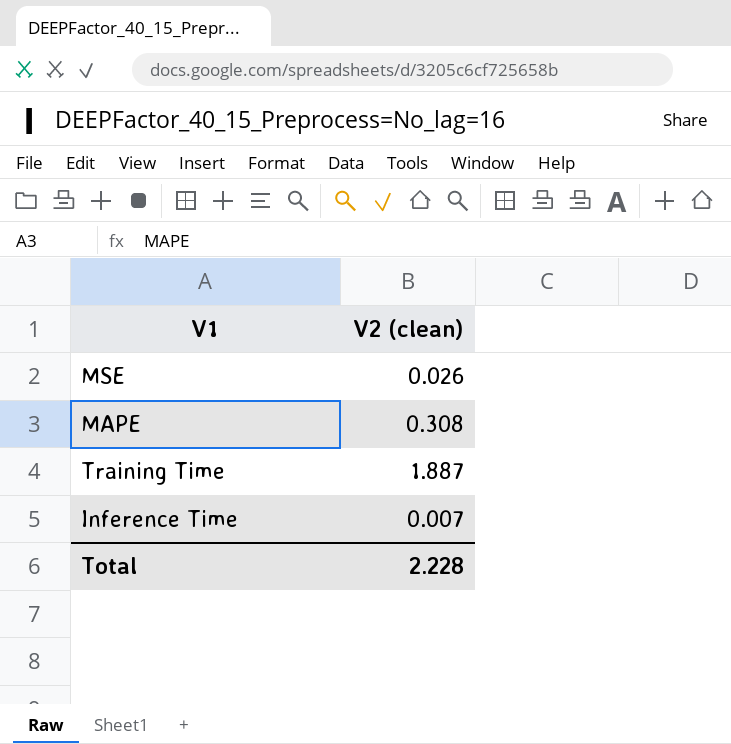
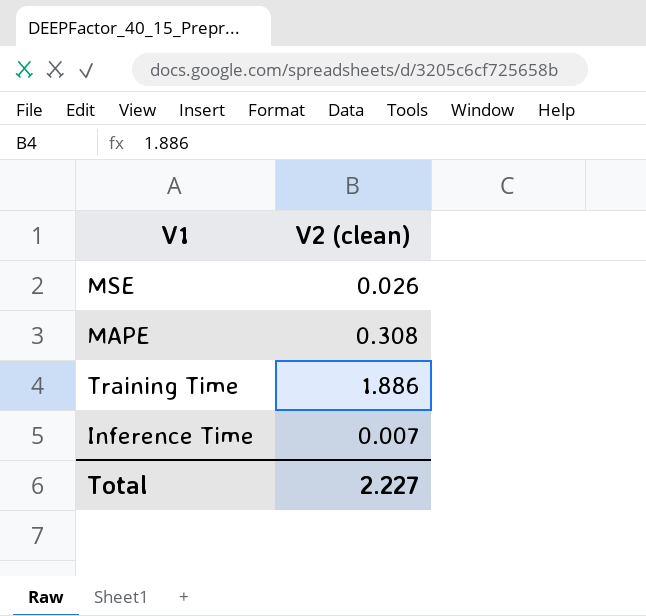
Training Time | V2 (clean): 1.887 -> 1.886
Total | V2 (clean): 2.228 -> 2.227

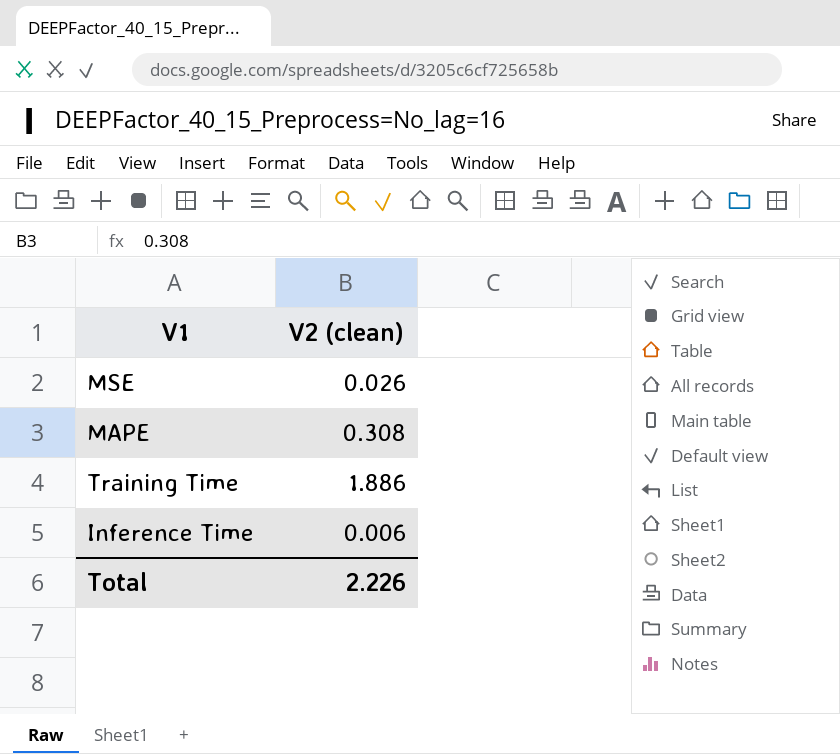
Inference Time | V2 (clean): 0.007 -> 0.006
Total | V2 (clean): 2.227 -> 2.226

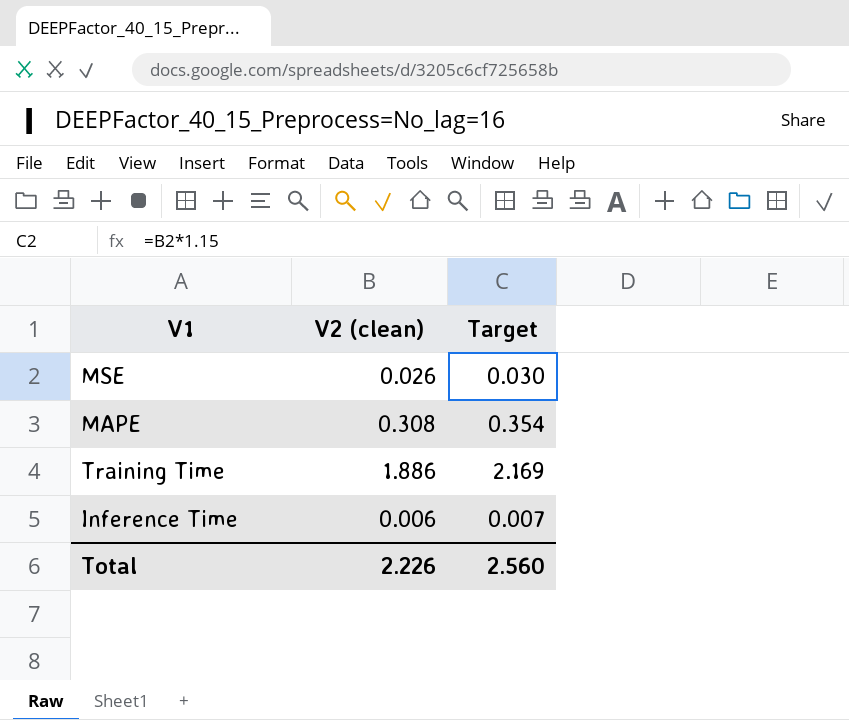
column Target | formula: none -> [V2 (clean)] * 1.15

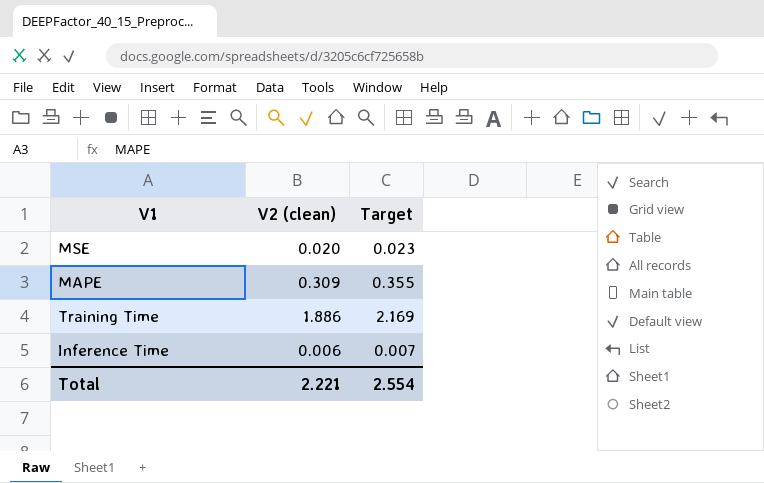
MSE | V2 (clean): 0.026 -> 0.020
MSE | Target: 0.030 -> 0.023
MAPE | V2 (clean): 0.308 -> 0.309
MAPE | Target: 0.354 -> 0.355
Total | V2 (clean): 2.226 -> 2.221
Total | Target: 2.560 -> 2.554

